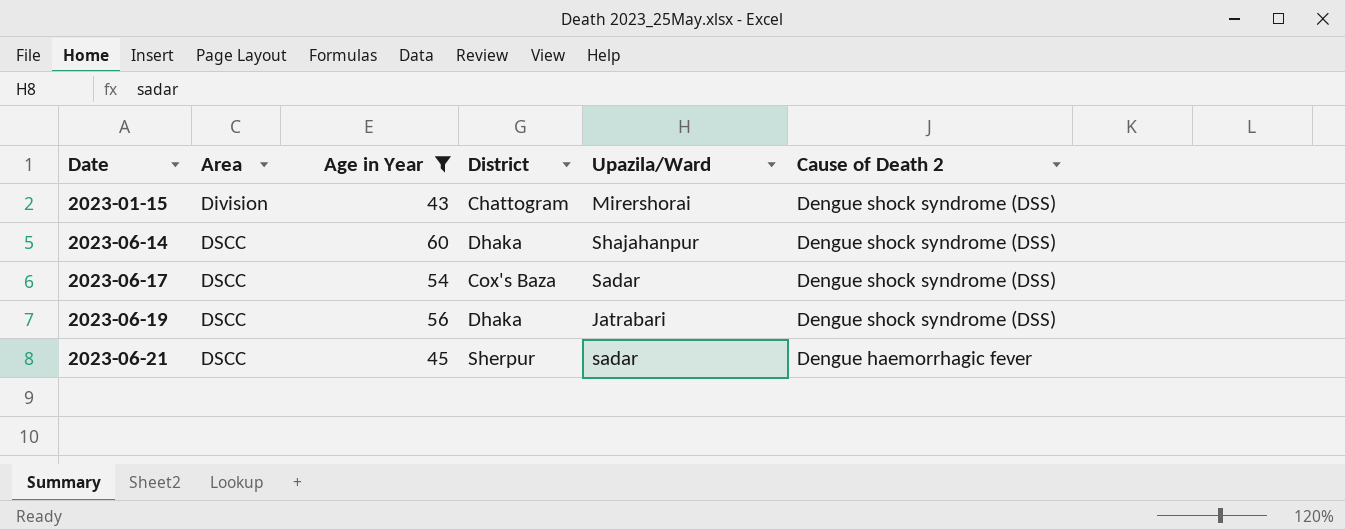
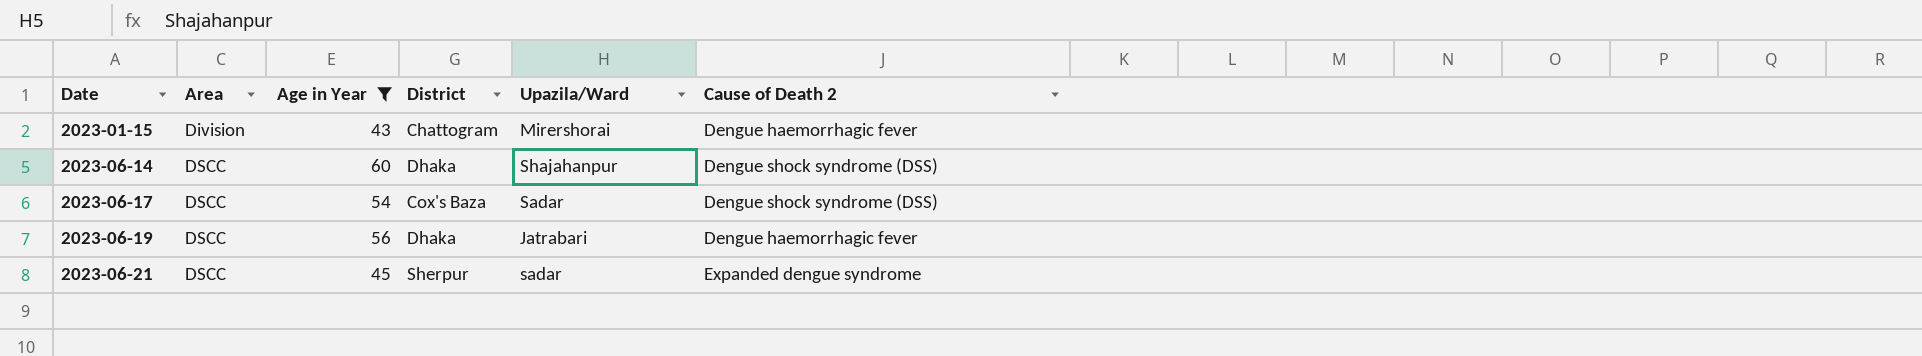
2023-01-15 | Cause of Death 2: Dengue shock syndrome (DSS) -> Dengue haemorrhagic fever
2023-06-19 | Cause of Death 2: Dengue shock syndrome (DSS) -> Dengue haemorrhagic fever
2023-06-21 | Cause of Death 2: Dengue haemorrhagic fever -> Expanded dengue syndrome

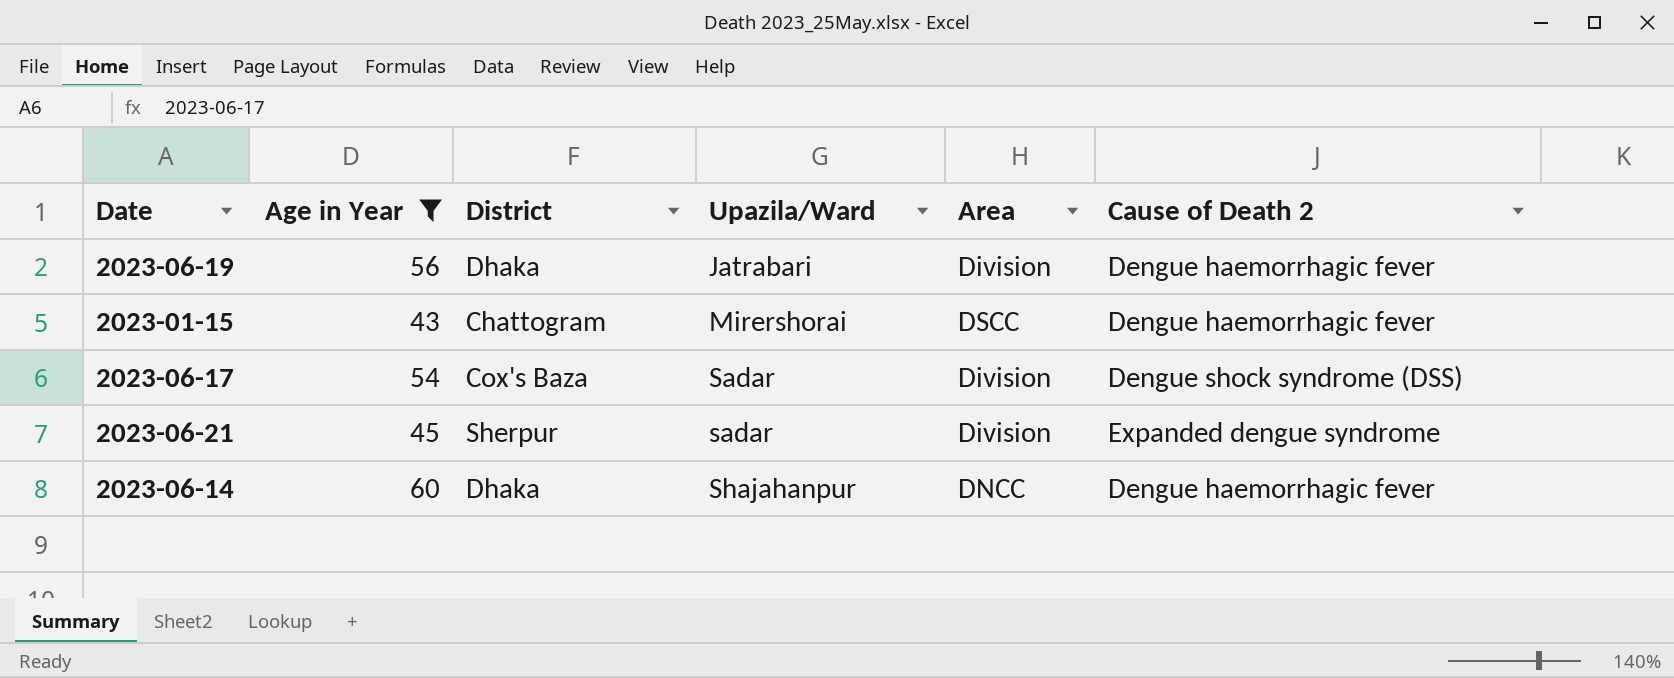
row order: Date ascending -> Upazila/Ward ascending
column Area | position: 2 -> 5
2023-06-19 | Area: DSCC -> Division
2023-01-15 | Area: Division -> DSCC
2023-06-17 | Area: DSCC -> Division
2023-06-21 | Area: DSCC -> Division
2023-06-14 | Area: DSCC -> DNCC
2023-06-14 | Cause of Death 2: Dengue shock syndrome (DSS) -> Dengue haemorrhagic fever

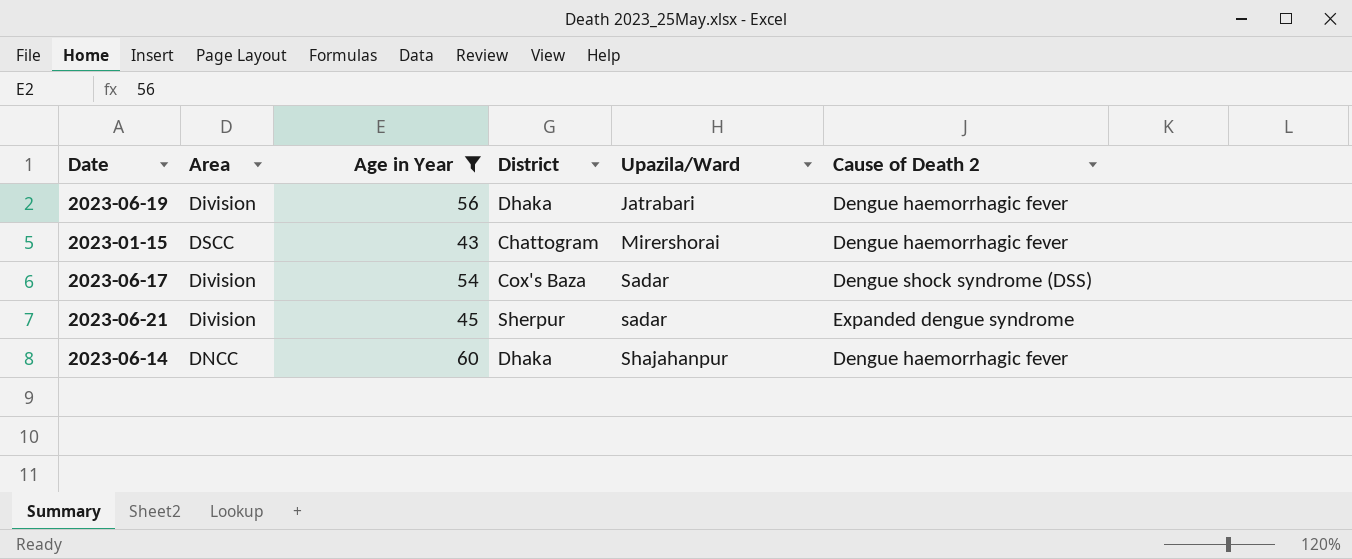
column Area | position: 5 -> 2

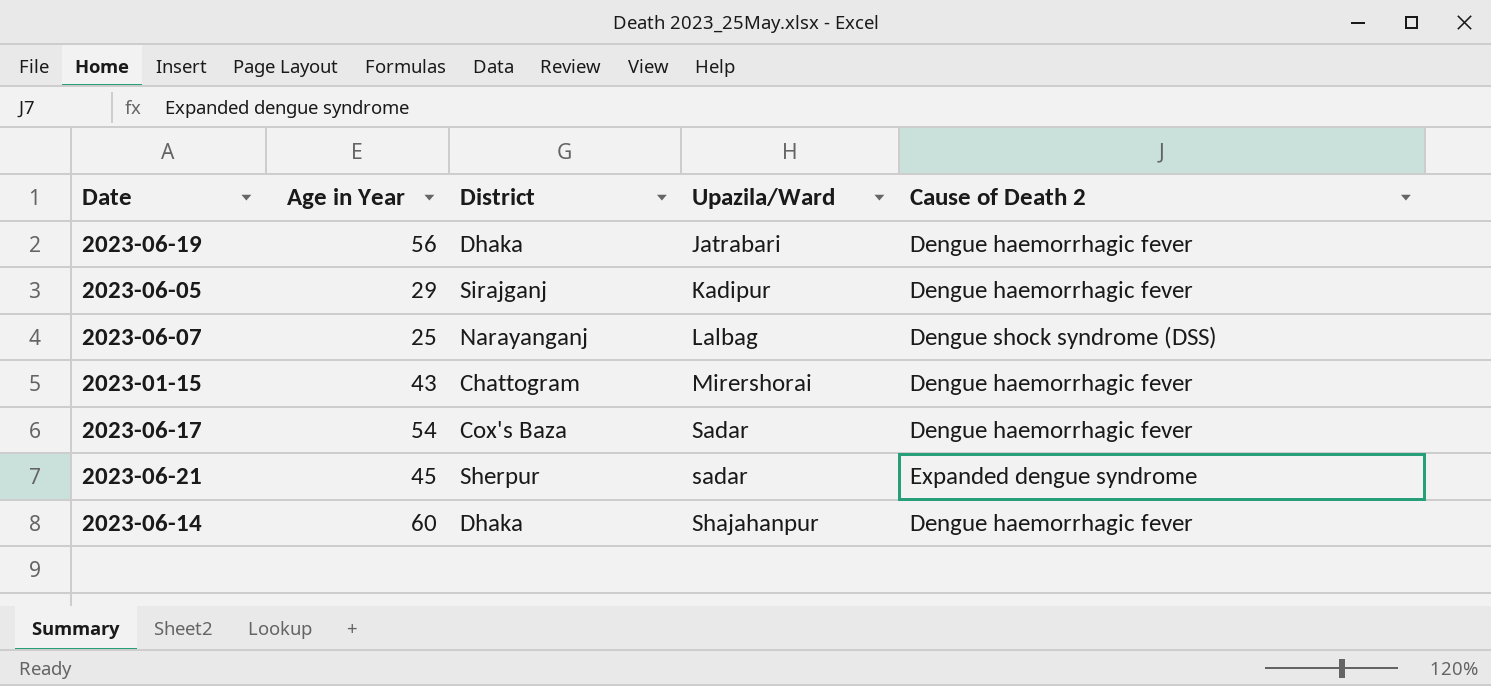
filter: Age in Year >= 43 -> none
column Area | position: 2 -> none
2023-06-17 | Cause of Death 2: Dengue shock syndrome (DSS) -> Dengue haemorrhagic fever

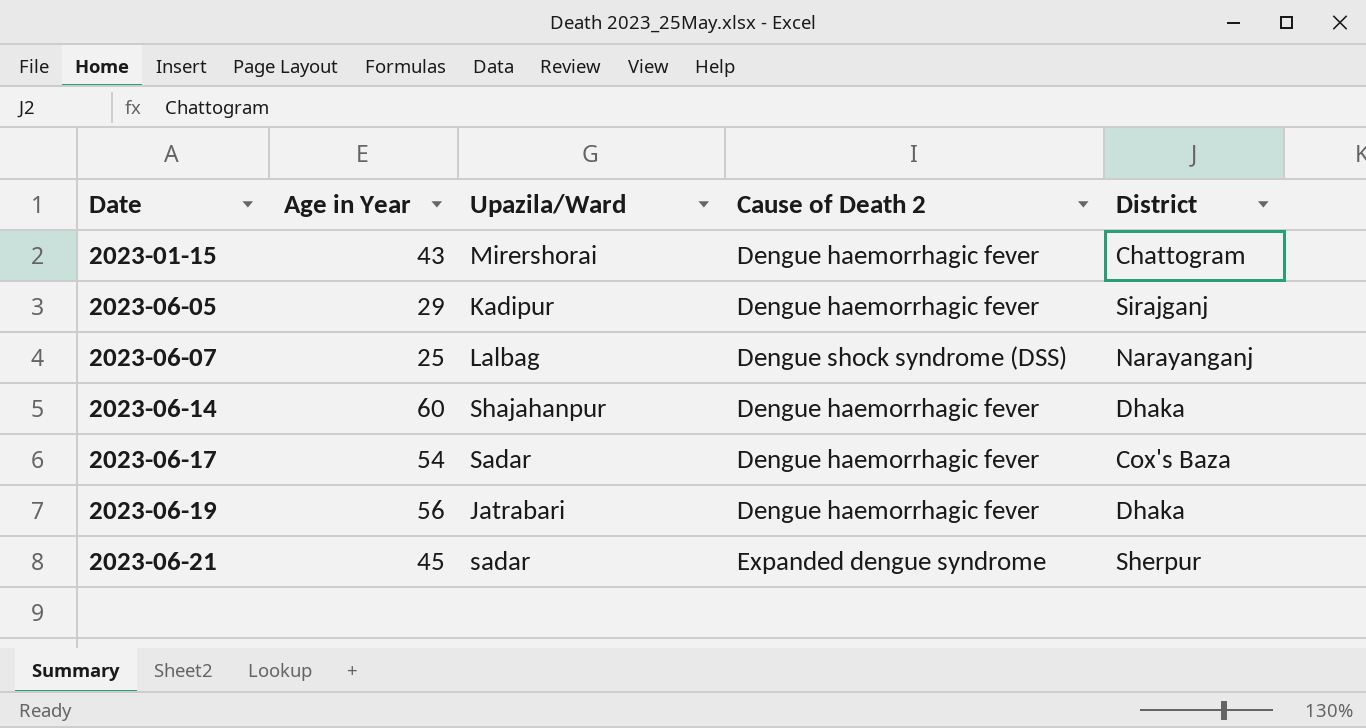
row order: Upazila/Ward ascending -> Date ascending
column District | position: 3 -> 5

